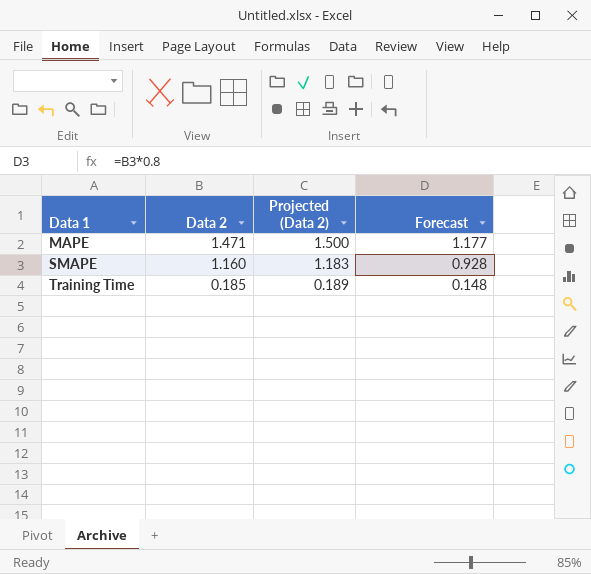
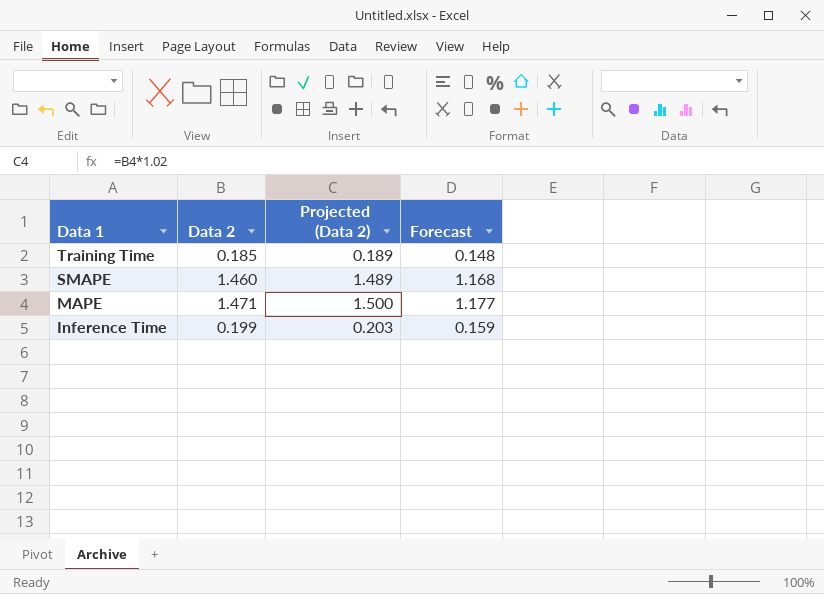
row order: Data 1 ascending -> Data 1 descending
SMAPE | Data 2: 1.160 -> 1.460
SMAPE | Projected (Data 2): 1.183 -> 1.489
SMAPE | Forecast: 0.928 -> 1.168
row Inference Time: none -> 0.199 | 0.203 | 0.159

